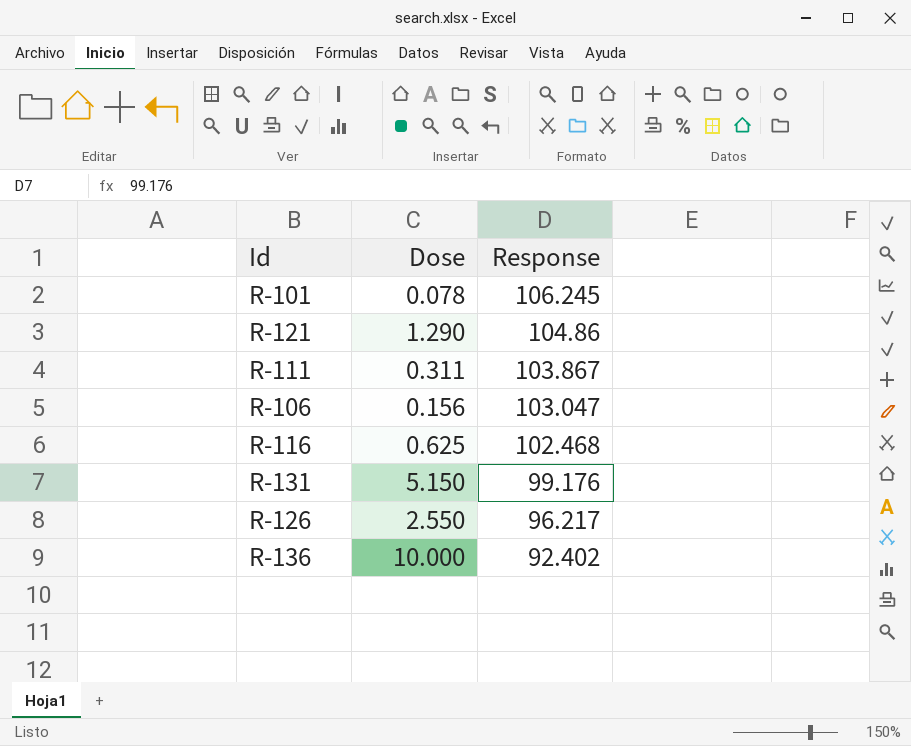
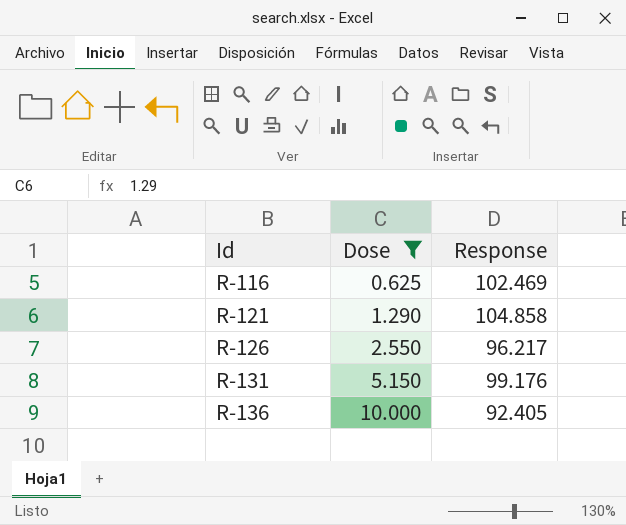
filter: none -> Dose >= 0.625
row order: Response descending -> Id ascending
R-116 | Response: 102.468 -> 102.469
R-121 | Response: 104.86 -> 104.858
R-136 | Response: 92.402 -> 92.405

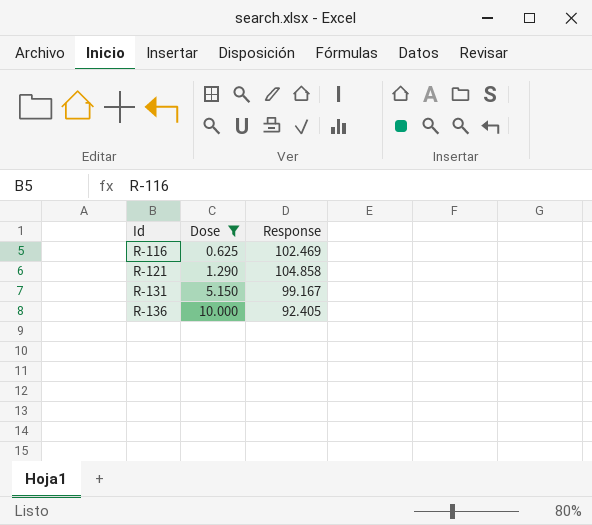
row R-126: 2.550 | 96.217 -> none
R-131 | Response: 99.176 -> 99.167

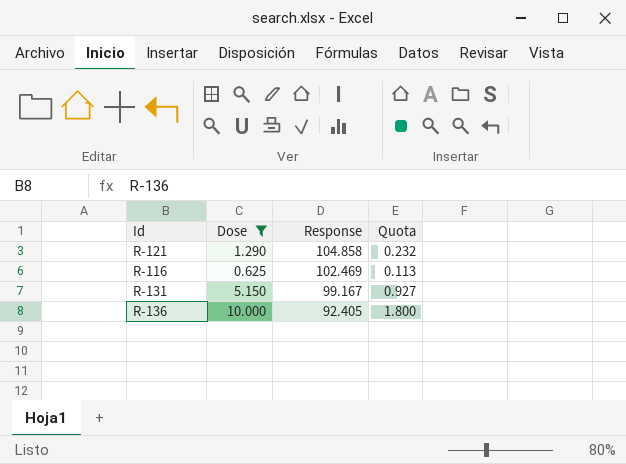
row order: Id ascending -> Response descending
column Quota | formula: none -> [Dose] * 0.18

